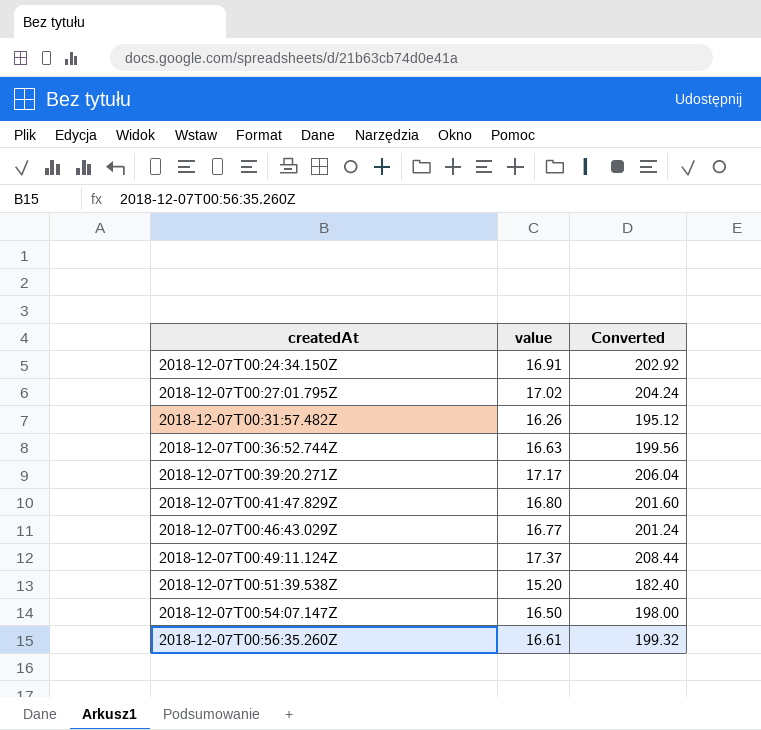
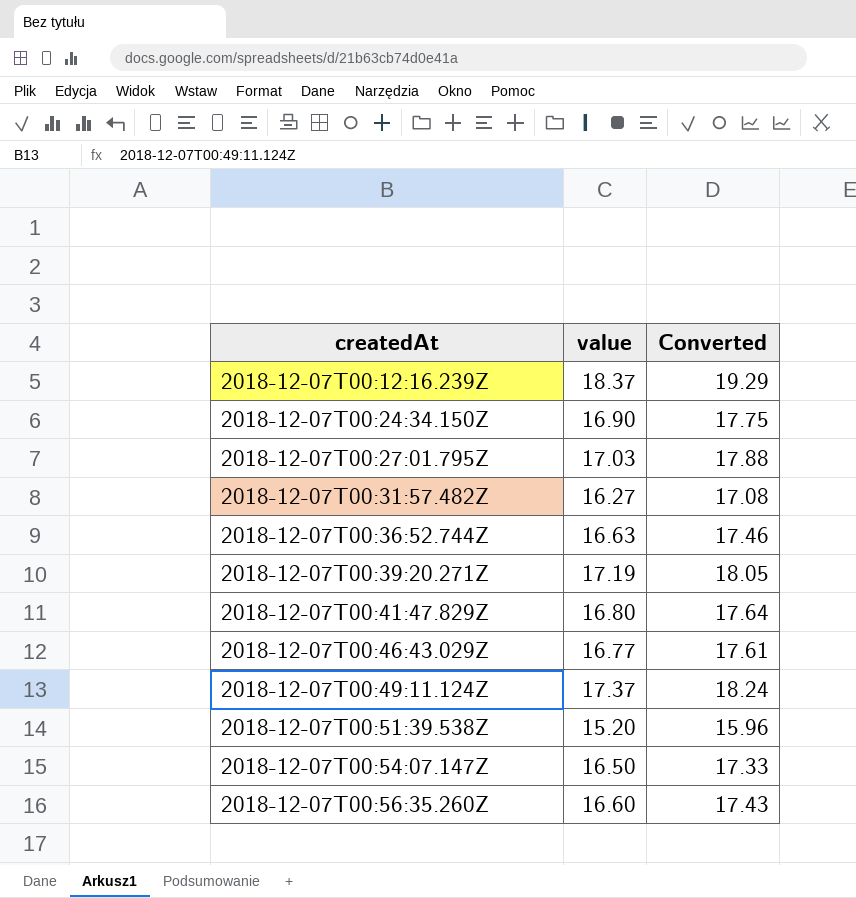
column Converted | formula: [value] * 12 -> [value] * 1.05
row 2018-12-07T00:12:16.239Z: none -> 18.37 | 19.29
2018-12-07T00:24:34.150Z | value: 16.91 -> 16.90
2018-12-07T00:27:01.795Z | value: 17.02 -> 17.03
2018-12-07T00:31:57.482Z | value: 16.26 -> 16.27
2018-12-07T00:39:20.271Z | value: 17.17 -> 17.19
2018-12-07T00:56:35.260Z | value: 16.61 -> 16.60

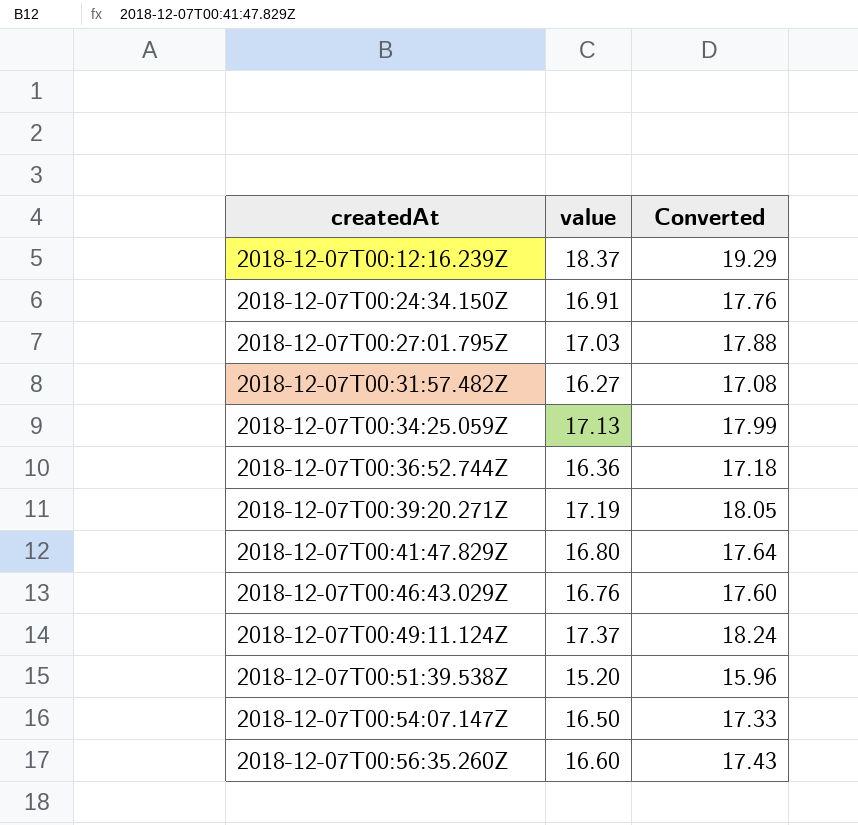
2018-12-07T00:24:34.150Z | value: 16.90 -> 16.91
2018-12-07T00:24:34.150Z | Converted: 17.75 -> 17.76
row 2018-12-07T00:34:25.059Z: none -> 17.13 | 17.99
2018-12-07T00:36:52.744Z | value: 16.63 -> 16.36
2018-12-07T00:36:52.744Z | Converted: 17.46 -> 17.18
2018-12-07T00:46:43.029Z | value: 16.77 -> 16.76
2018-12-07T00:46:43.029Z | Converted: 17.61 -> 17.60

